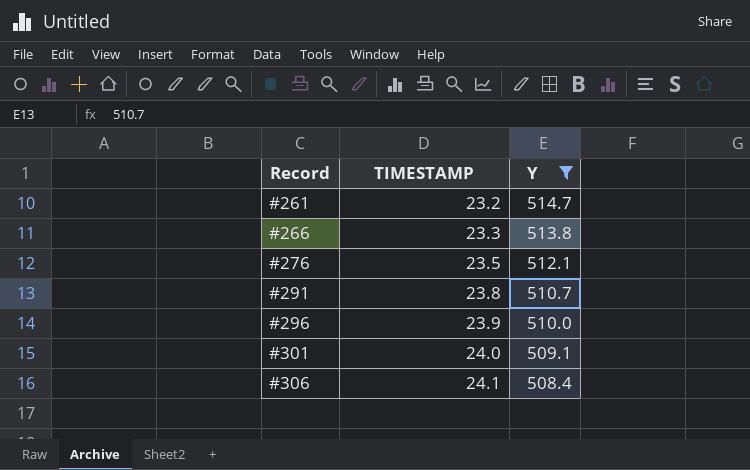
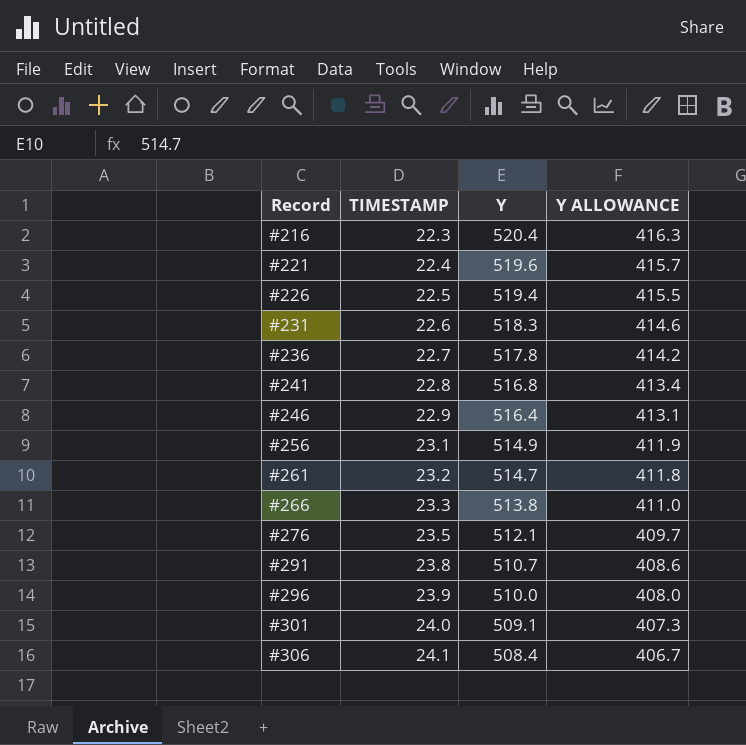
filter: Y <= 514.7 -> none
column Y ALLOWANCE | formula: none -> [Y] * 0.8

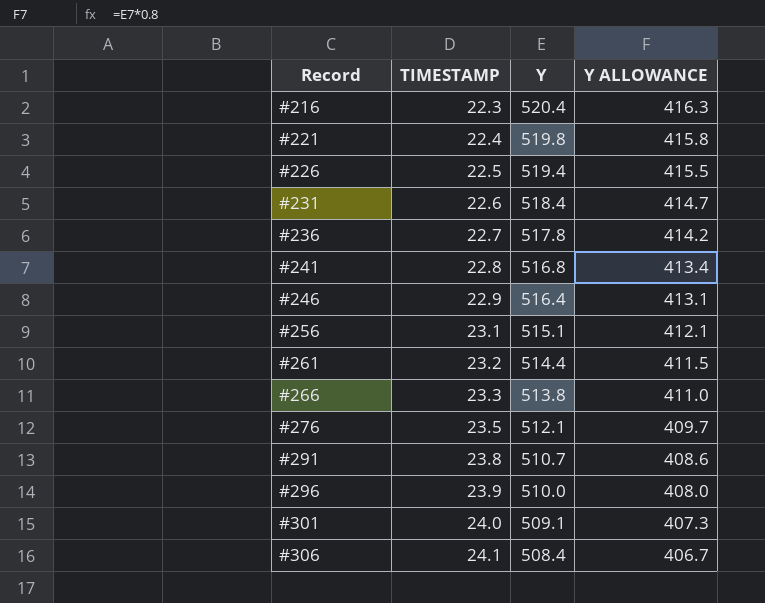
#221 | Y: 519.6 -> 519.8
#221 | Y ALLOWANCE: 415.7 -> 415.8
#231 | Y: 518.3 -> 518.4
#231 | Y ALLOWANCE: 414.6 -> 414.7
#256 | Y: 514.9 -> 515.1
#256 | Y ALLOWANCE: 411.9 -> 412.1
#261 | Y: 514.7 -> 514.4
#261 | Y ALLOWANCE: 411.8 -> 411.5

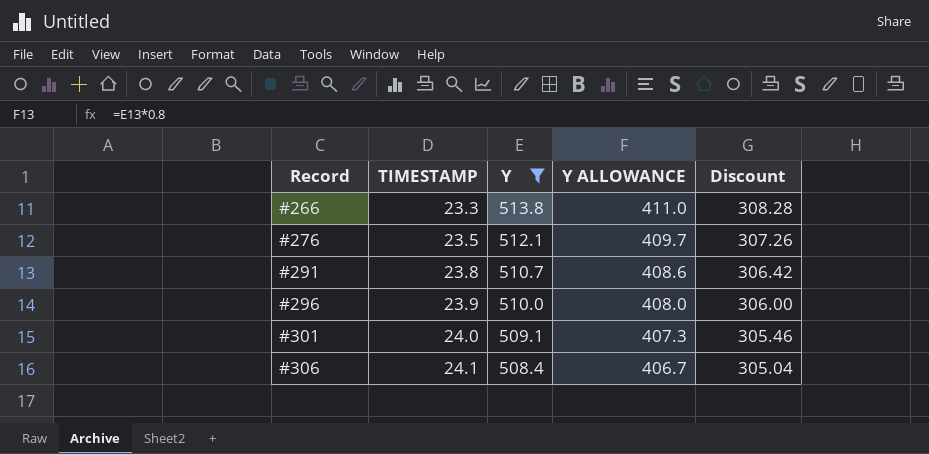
filter: none -> Y <= 513.8
column Discount | formula: none -> [Y] * 0.6

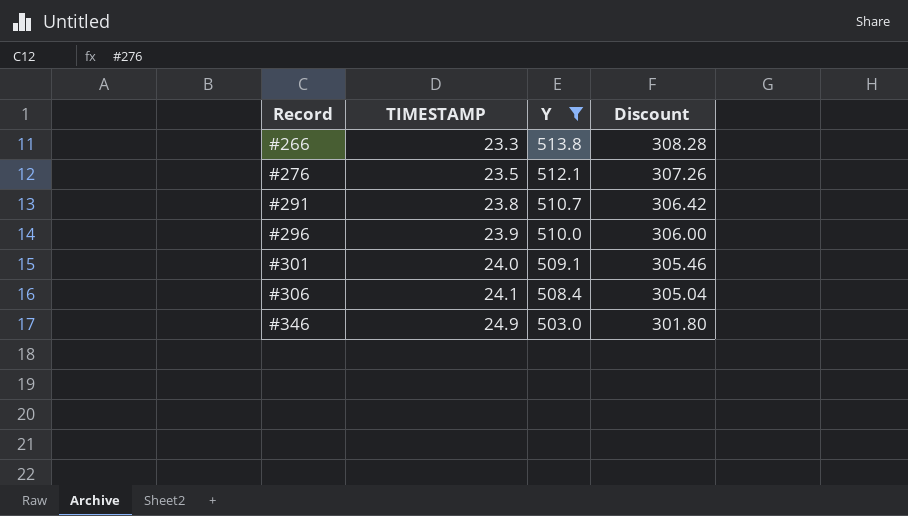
column Y ALLOWANCE | formula: [Y] * 0.8 -> none
row #346: none -> 24.9 | 503.0 | 301.80

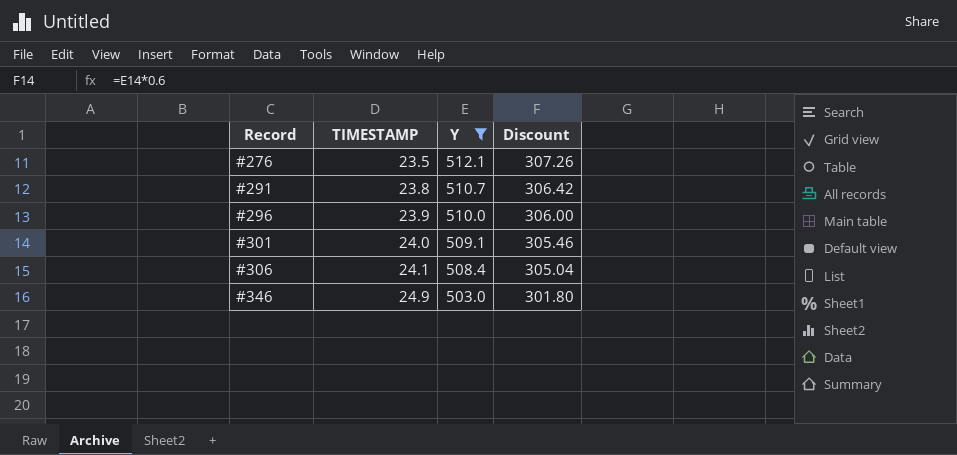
row #266: 23.3 | 513.8 | 308.28 -> none

